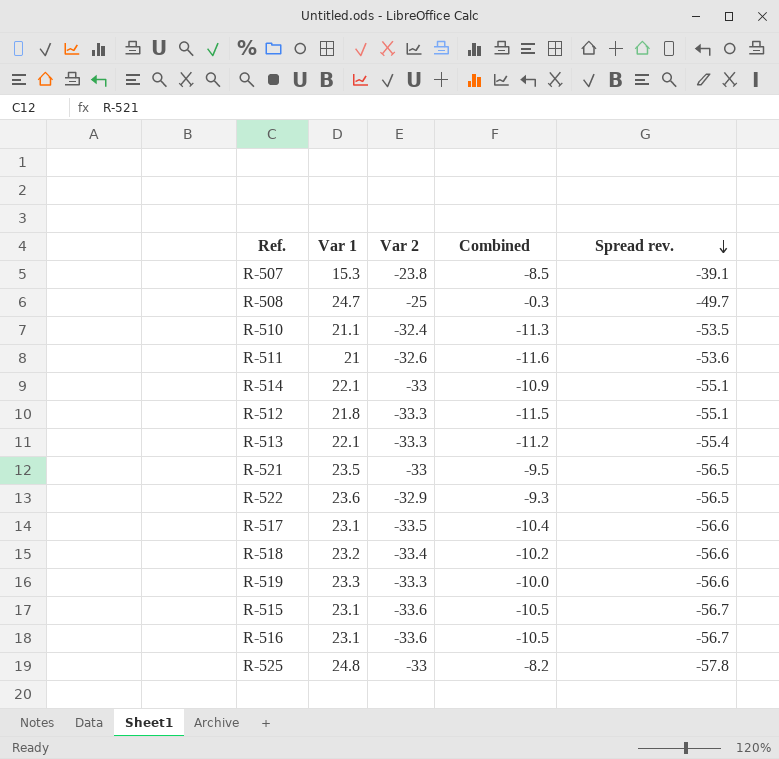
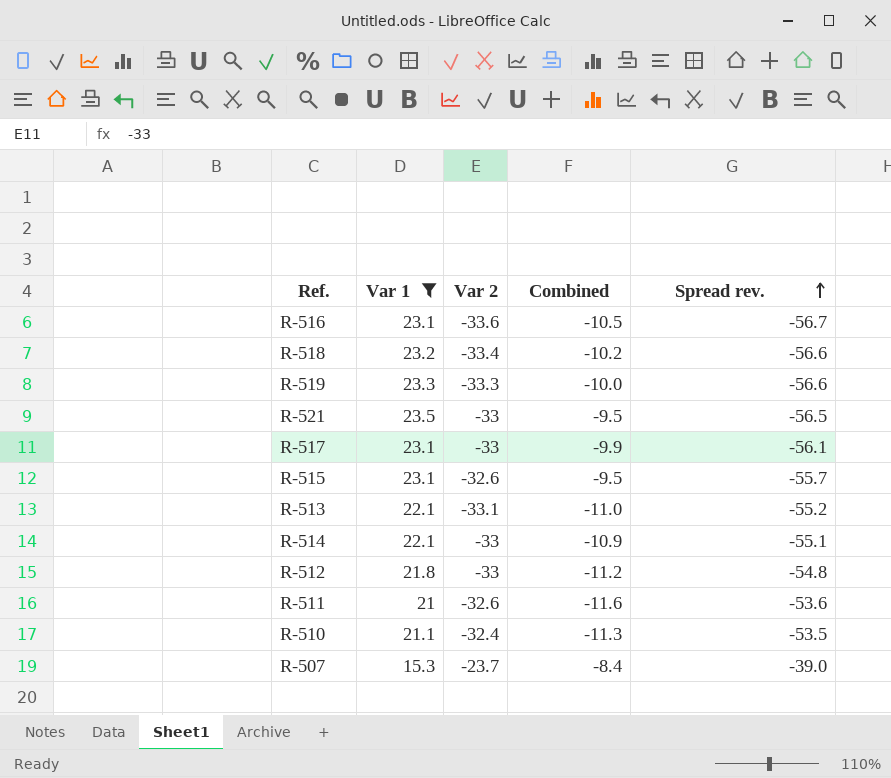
filter: none -> Var 1 <= 23.5
row order: Spread rev. descending -> Spread rev. ascending
R-517 | Var 2: -33.5 -> -33
R-517 | Combined: -10.4 -> -9.9
R-517 | Spread rev.: -56.6 -> -56.1
R-515 | Var 2: -33.6 -> -32.6
R-515 | Combined: -10.5 -> -9.5
R-515 | Spread rev.: -56.7 -> -55.7
R-513 | Var 2: -33.3 -> -33.1
R-513 | Combined: -11.2 -> -11.0
R-513 | Spread rev.: -55.4 -> -55.2
R-512 | Var 2: -33.3 -> -33
R-512 | Combined: -11.5 -> -11.2
R-512 | Spread rev.: -55.1 -> -54.8
R-507 | Var 2: -23.8 -> -23.7
R-507 | Combined: -8.5 -> -8.4
R-507 | Spread rev.: -39.1 -> -39.0

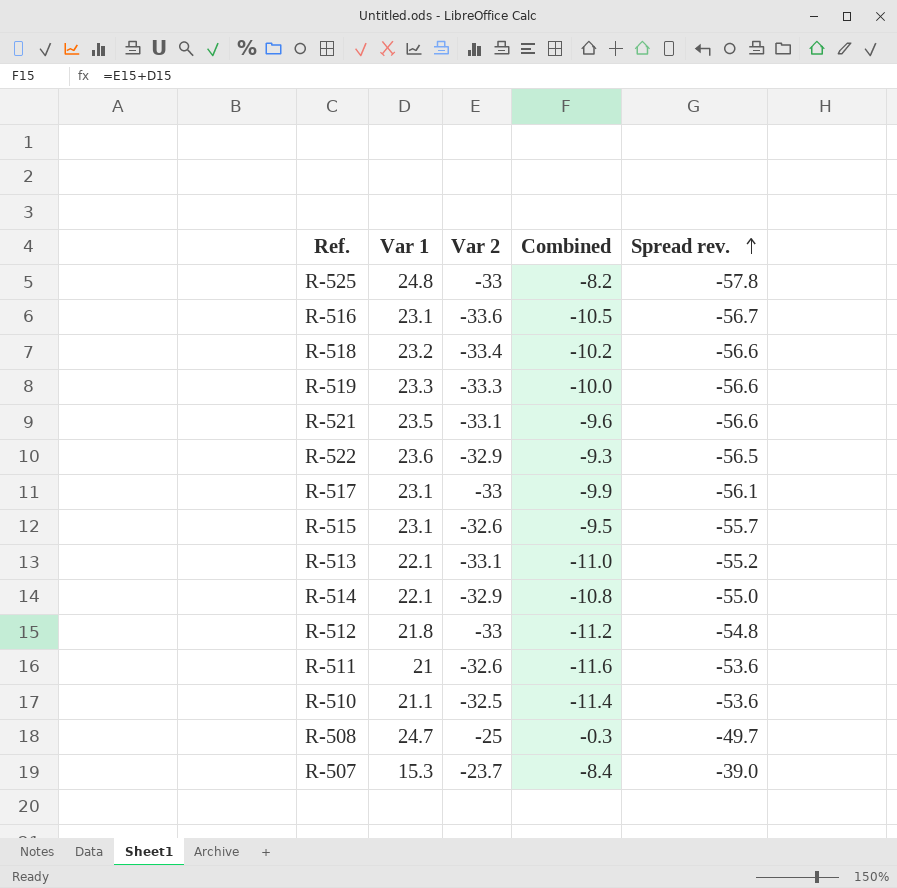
filter: Var 1 <= 23.5 -> none
R-521 | Var 2: -33 -> -33.1
R-521 | Combined: -9.5 -> -9.6
R-521 | Spread rev.: -56.5 -> -56.6
R-514 | Var 2: -33 -> -32.9
R-514 | Combined: -10.9 -> -10.8
R-514 | Spread rev.: -55.1 -> -55.0
R-510 | Var 2: -32.4 -> -32.5
R-510 | Combined: -11.3 -> -11.4
R-510 | Spread rev.: -53.5 -> -53.6

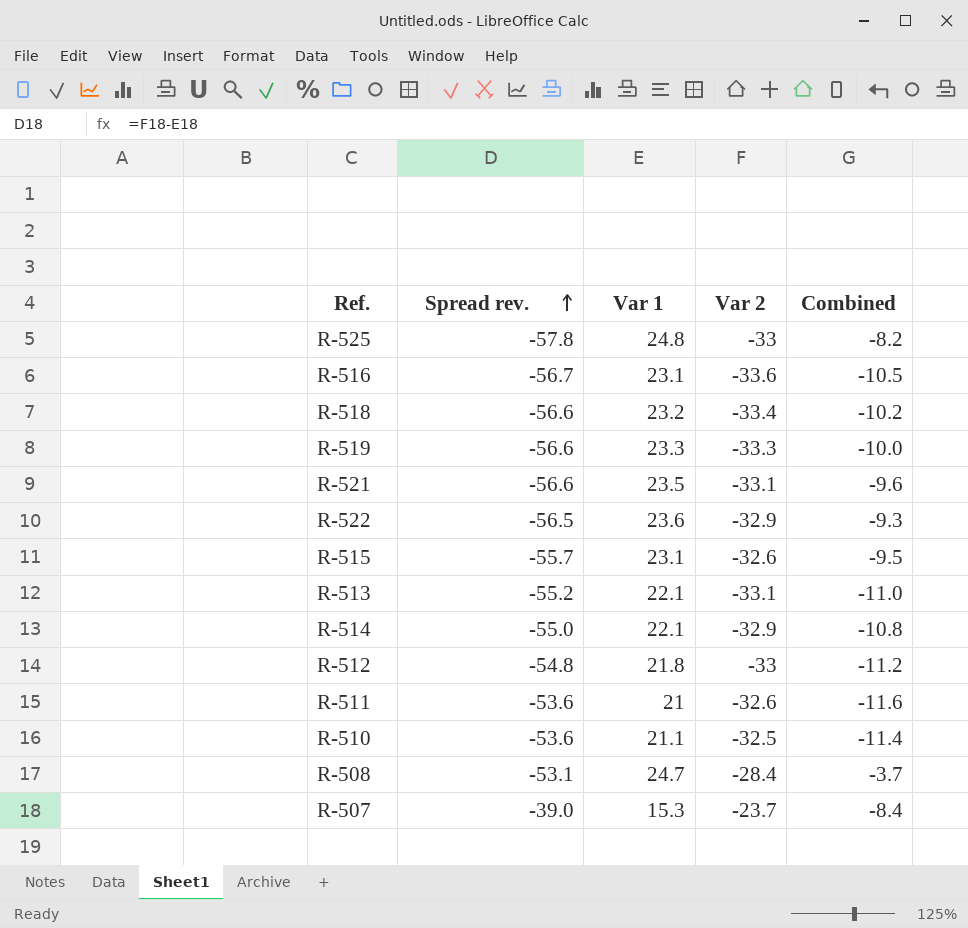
column Spread rev. | position: 5 -> 2
row R-517: 23.1 | -33 | -9.9 | -56.1 -> none
R-508 | Spread rev.: -49.7 -> -53.1
R-508 | Var 2: -25 -> -28.4
R-508 | Combined: -0.3 -> -3.7

